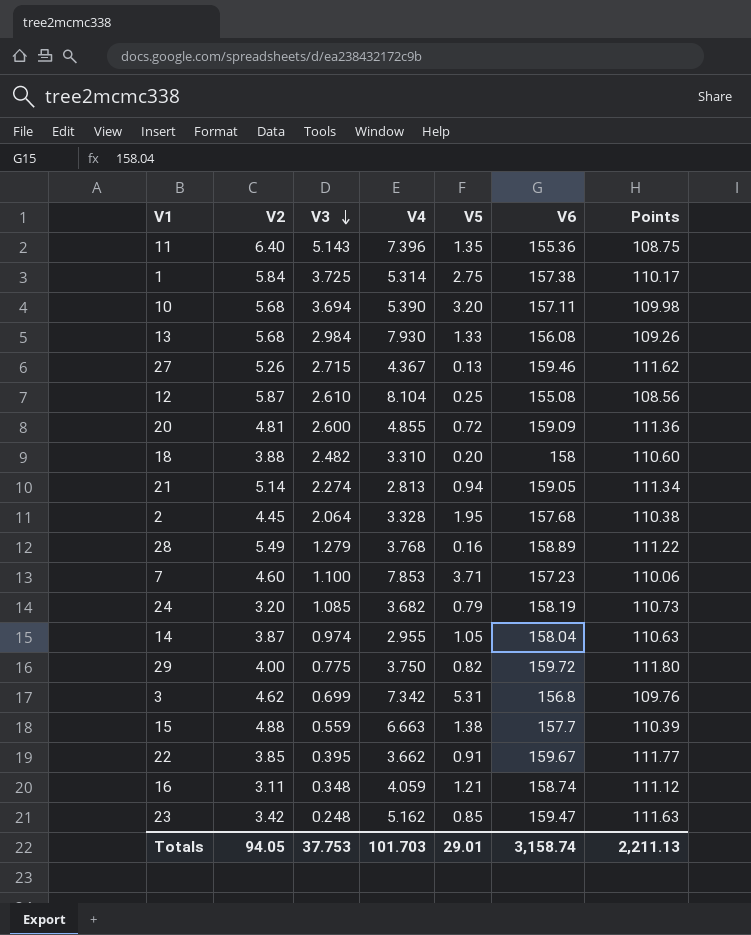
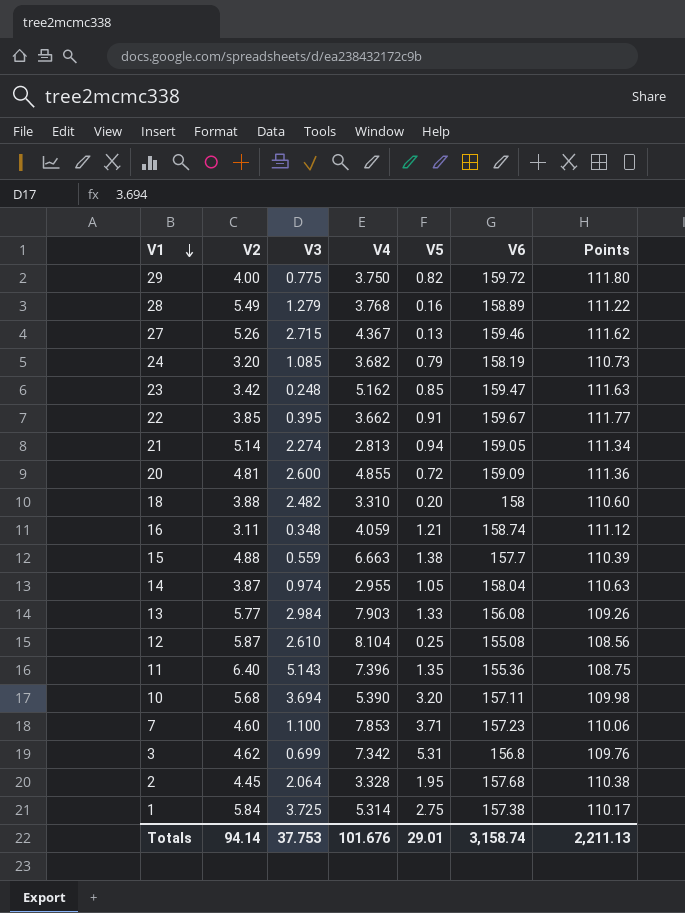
row order: V3 descending -> V1 descending
13 | V2: 5.68 -> 5.77
13 | V4: 7.930 -> 7.903
Totals | V2: 94.05 -> 94.14
Totals | V4: 101.703 -> 101.676

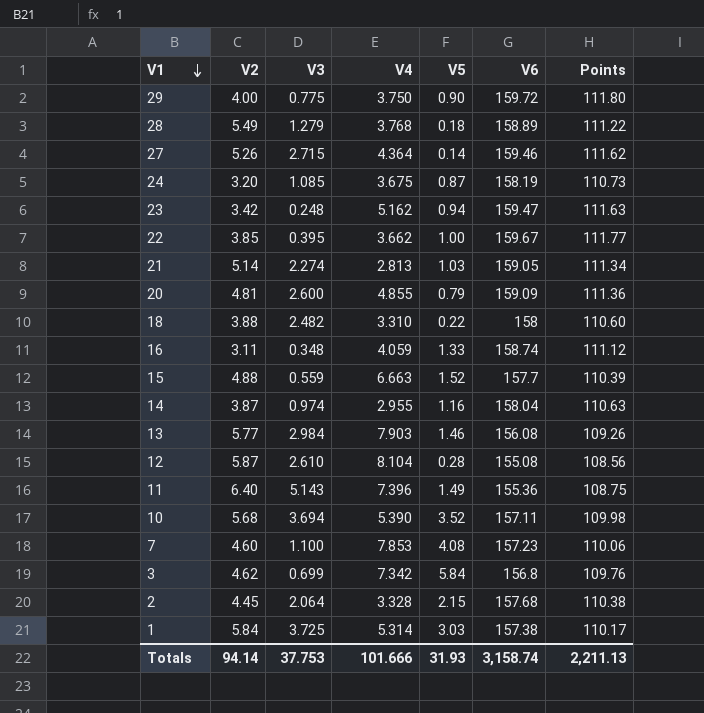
29 | V5: 0.82 -> 0.90
28 | V5: 0.16 -> 0.18
27 | V4: 4.367 -> 4.364
27 | V5: 0.13 -> 0.14
24 | V4: 3.682 -> 3.675
24 | V5: 0.79 -> 0.87
23 | V5: 0.85 -> 0.94
22 | V5: 0.91 -> 1.00
21 | V5: 0.94 -> 1.03
20 | V5: 0.72 -> 0.79
18 | V5: 0.20 -> 0.22
16 | V5: 1.21 -> 1.33
15 | V5: 1.38 -> 1.52
14 | V5: 1.05 -> 1.16
13 | V5: 1.33 -> 1.46
12 | V5: 0.25 -> 0.28
11 | V5: 1.35 -> 1.49
10 | V5: 3.20 -> 3.52
7 | V5: 3.71 -> 4.08
3 | V5: 5.31 -> 5.84
2 | V5: 1.95 -> 2.15
1 | V5: 2.75 -> 3.03
Totals | V4: 101.676 -> 101.666
Totals | V5: 29.01 -> 31.93

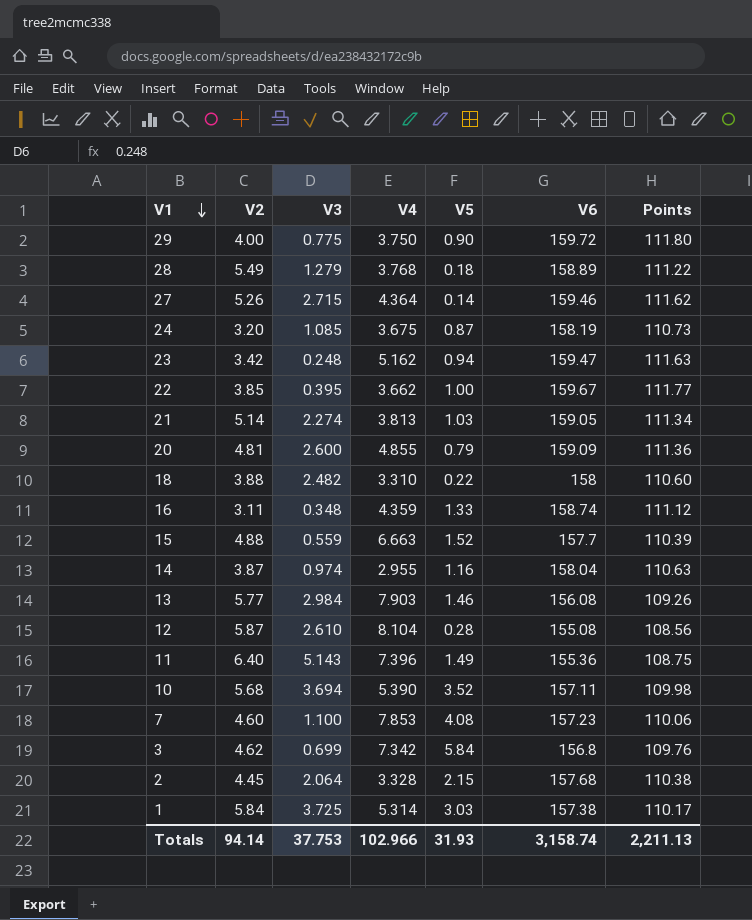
21 | V4: 2.813 -> 3.813
16 | V4: 4.059 -> 4.359
Totals | V4: 101.666 -> 102.966

